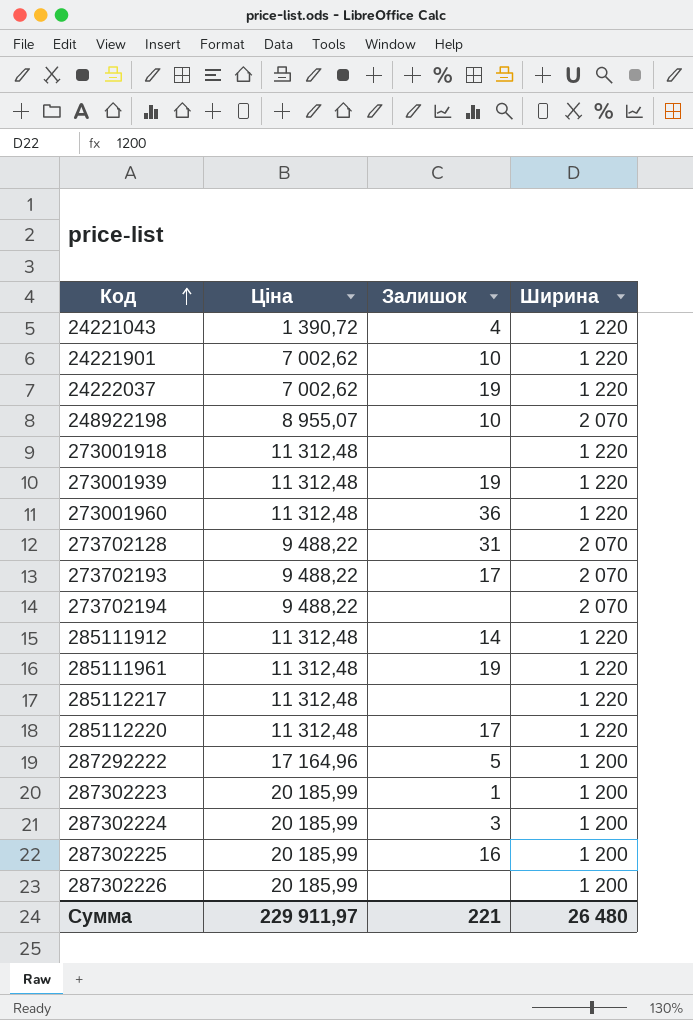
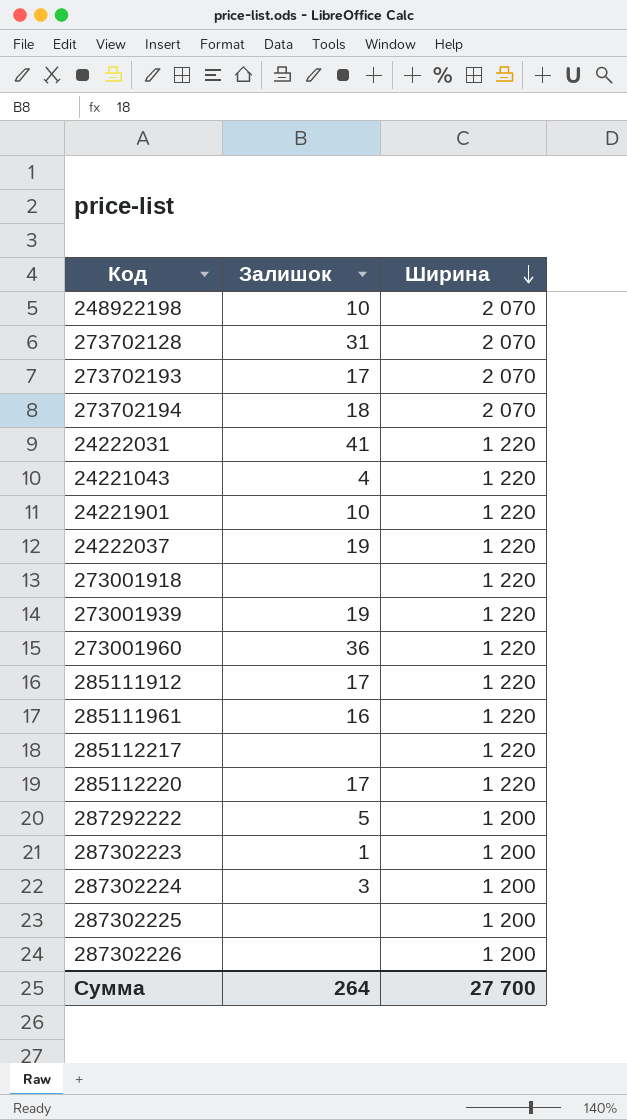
row order: Код ascending -> Ширина descending
column Ціна | position: 2 -> none
273702194 | Залишок: none -> 18
row 24222031: none -> 41 | 1 220
285111912 | Залишок: 14 -> 17
285111961 | Залишок: 19 -> 16
287302225 | Залишок: 16 -> none
Сумма | Залишок: 221 -> 264
Сумма | Ширина: 26 480 -> 27 700

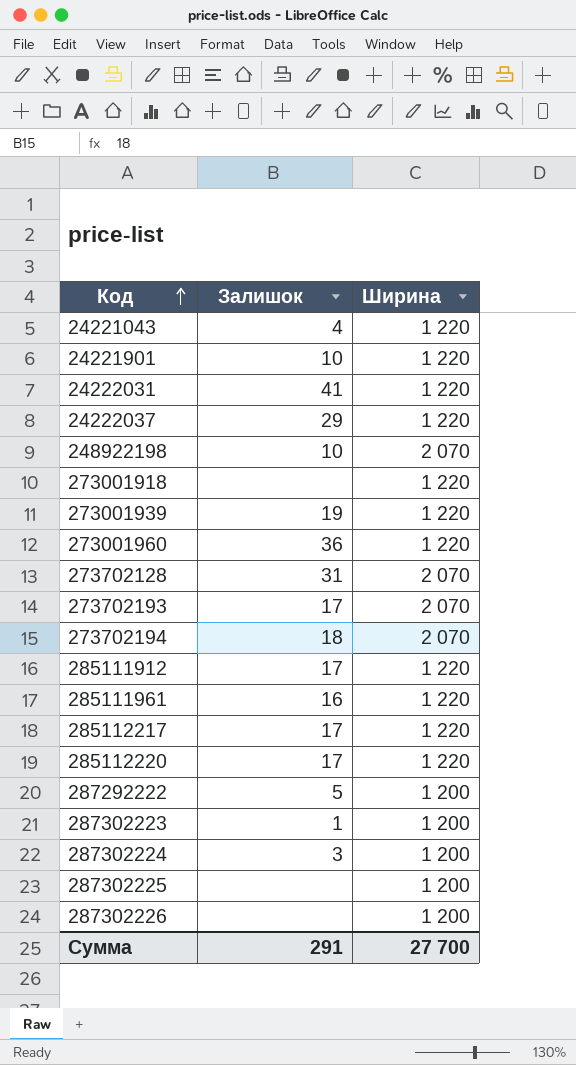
row order: Ширина descending -> Код ascending
24222037 | Залишок: 19 -> 29
285112217 | Залишок: none -> 17
Сумма | Залишок: 264 -> 291

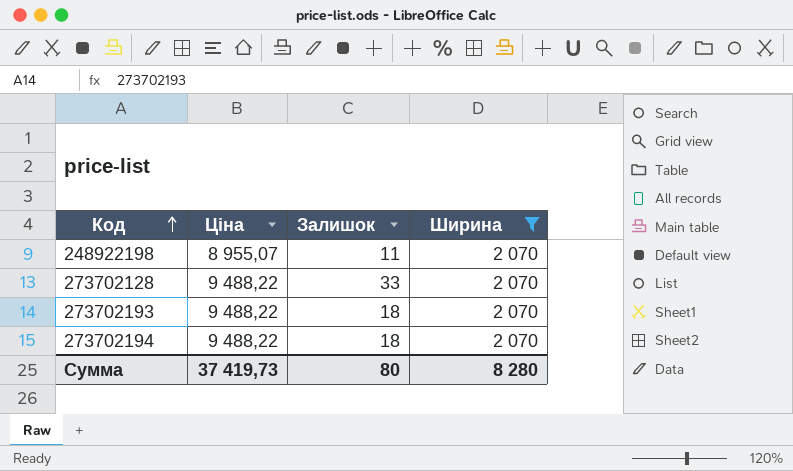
filter: none -> Ширина = 2 070
column Ціна | position: none -> 2
248922198 | Залишок: 10 -> 11
273702128 | Залишок: 31 -> 33
273702193 | Залишок: 17 -> 18
Сумма | Залишок: 291 -> 80
Сумма | Ширина: 27 700 -> 8 280

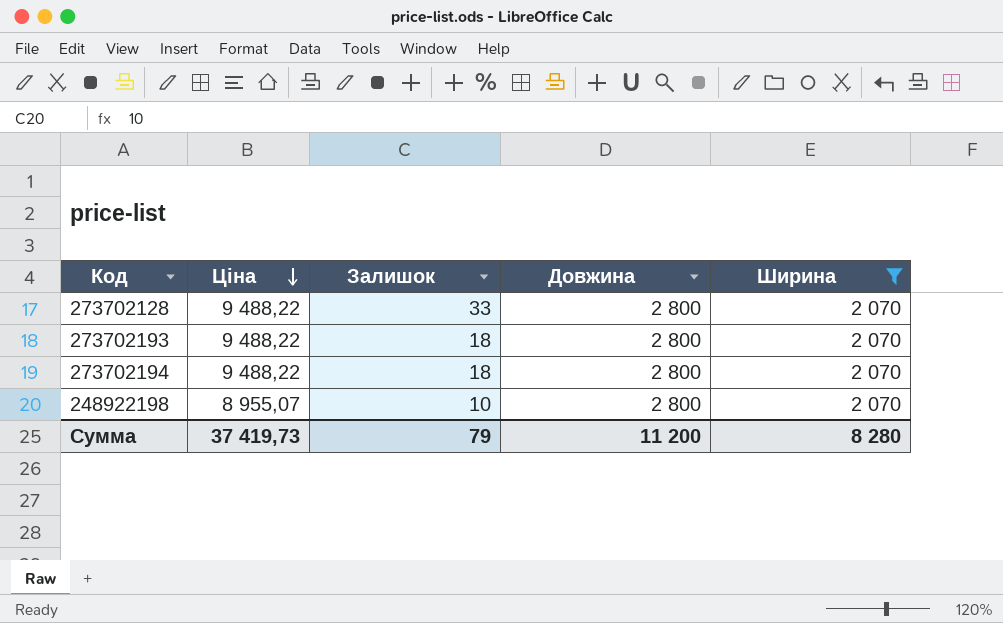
row order: Код ascending -> Ціна descending
column Довжина | position: none -> 4
248922198 | Залишок: 11 -> 10
Сумма | Залишок: 80 -> 79

